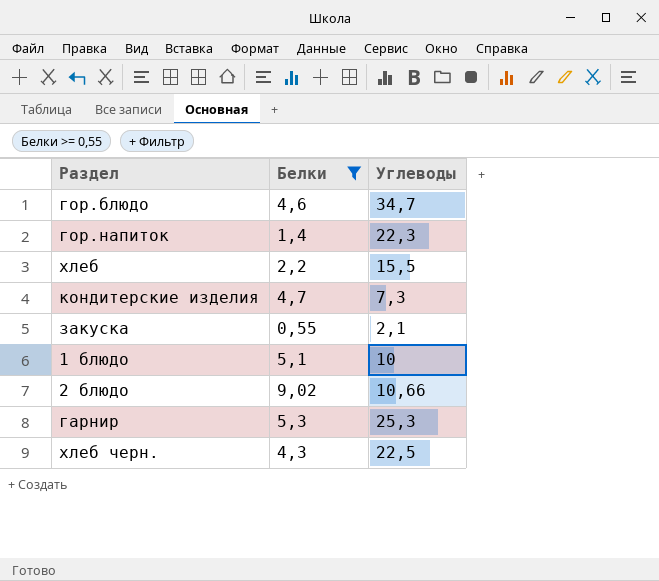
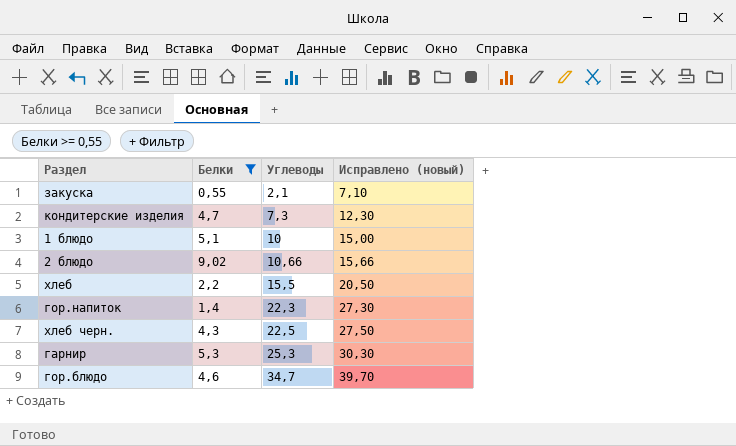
row order: none -> Углеводы ascending
column Исправлено (новый) | formula: none -> [Углеводы] + 5

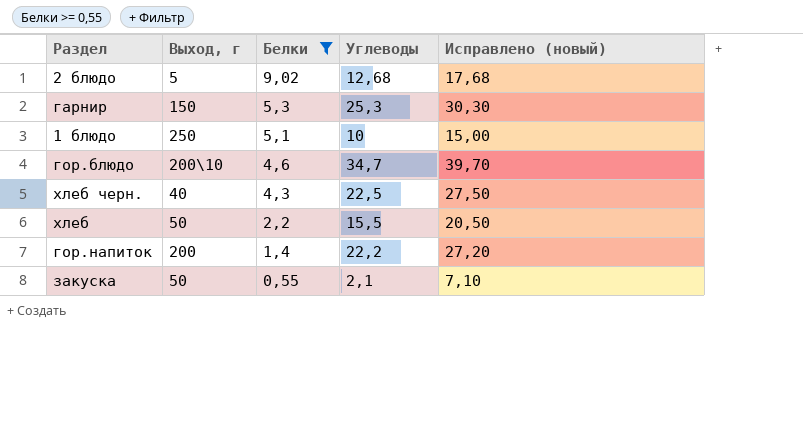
row order: Углеводы ascending -> Белки descending
column Выход, г | position: none -> 2
row кондитерские изделия: 4,7 | 7,3 | 12,30 -> none
2 блюдо | Углеводы: 10,66 -> 12,68
2 блюдо | Исправлено (новый): 15,66 -> 17,68
гор.напиток | Углеводы: 22,3 -> 22,2
гор.напиток | Исправлено (новый): 27,30 -> 27,20

